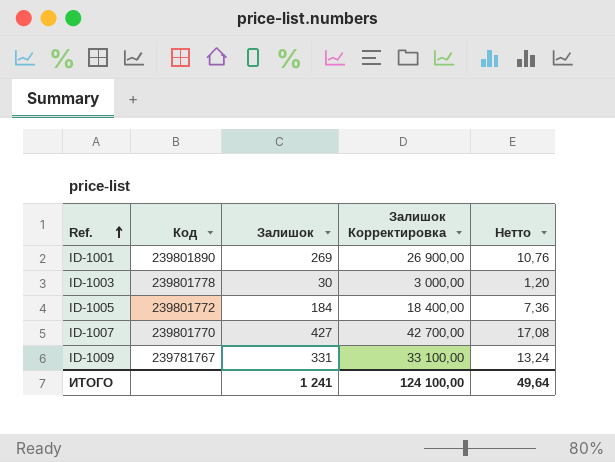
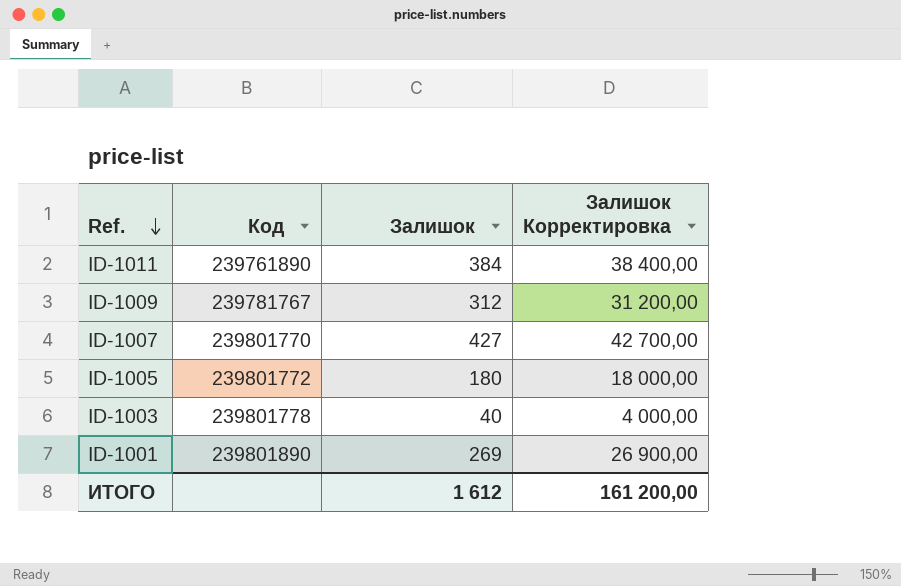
row order: Ref. ascending -> Ref. descending
column Нетто | formula: [Залишок] * 0,04 -> none
row ID-1011: none -> 239761890 | 384 | 38 400,00
ID-1009 | Залишок: 331 -> 312
ID-1009 | Залишок Корректировка: 33 100,00 -> 31 200,00
ID-1005 | Залишок: 184 -> 180
ID-1005 | Залишок Корректировка: 18 400,00 -> 18 000,00
ID-1003 | Залишок: 30 -> 40
ID-1003 | Залишок Корректировка: 3 000,00 -> 4 000,00
ИТОГО | Залишок: 1 241 -> 1 612
ИТОГО | Залишок Корректировка: 124 100,00 -> 161 200,00

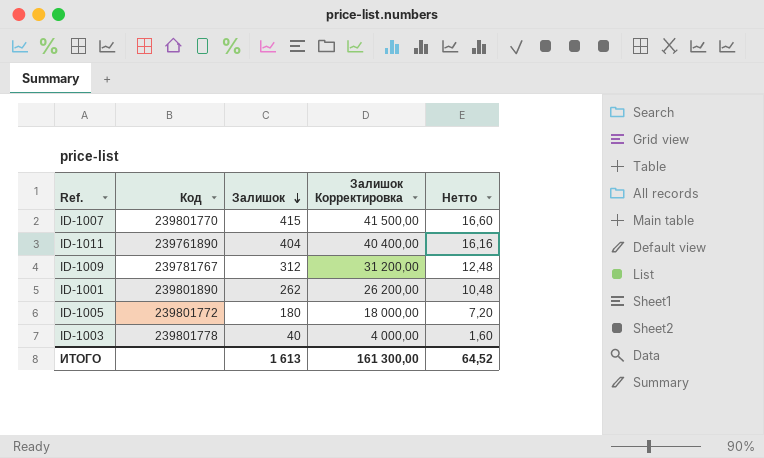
row order: Ref. descending -> Залишок descending
column Нетто | formula: none -> [Залишок] * 0,04
ID-1007 | Залишок: 427 -> 415
ID-1007 | Залишок Корректировка: 42 700,00 -> 41 500,00
ID-1011 | Залишок: 384 -> 404
ID-1011 | Залишок Корректировка: 38 400,00 -> 40 400,00
ID-1001 | Залишок: 269 -> 262
ID-1001 | Залишок Корректировка: 26 900,00 -> 26 200,00
ИТОГО | Залишок: 1 612 -> 1 613
ИТОГО | Залишок Корректировка: 161 200,00 -> 161 300,00

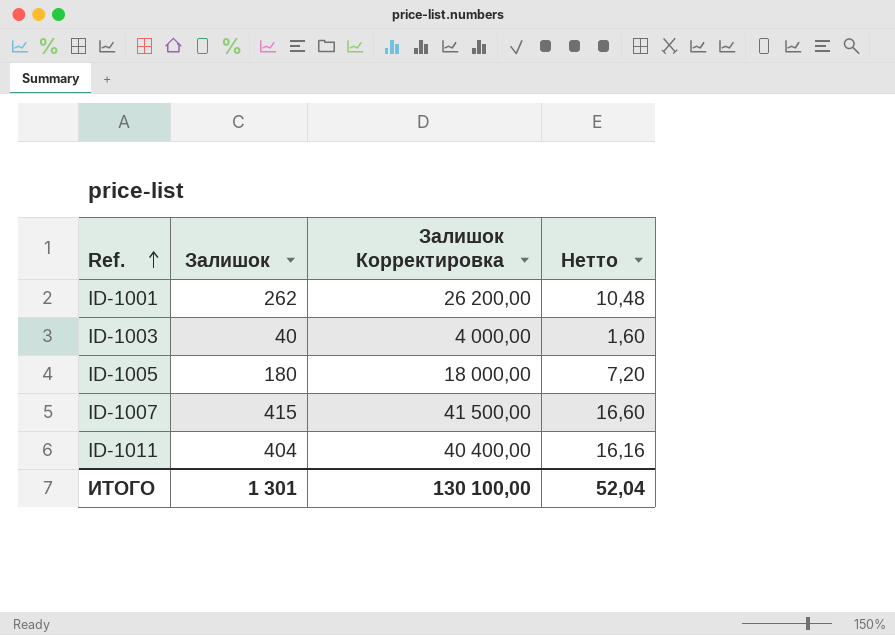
row order: Залишок descending -> Ref. ascending
column Код | position: 2 -> none
row ID-1009: 239781767 | 312 | 31 200,00 | 12,48 -> none
ИТОГО | Залишок: 1 613 -> 1 301
ИТОГО | Залишок Корректировка: 161 300,00 -> 130 100,00
ИТОГО | Нетто: 64,52 -> 52,04

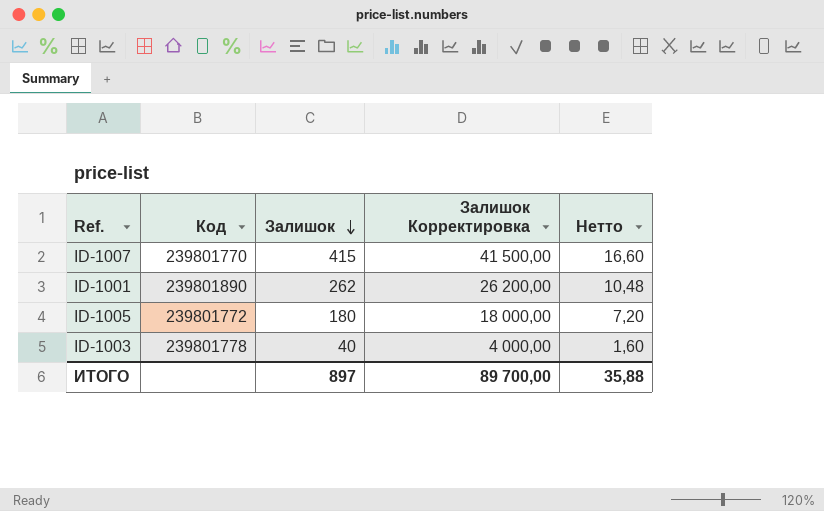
row order: Ref. ascending -> Залишок descending
column Код | position: none -> 2
row ID-1011: 404 | 40 400,00 | 16,16 -> none
ИТОГО | Залишок: 1 301 -> 897
ИТОГО | Залишок Корректировка: 130 100,00 -> 89 700,00
ИТОГО | Нетто: 52,04 -> 35,88

